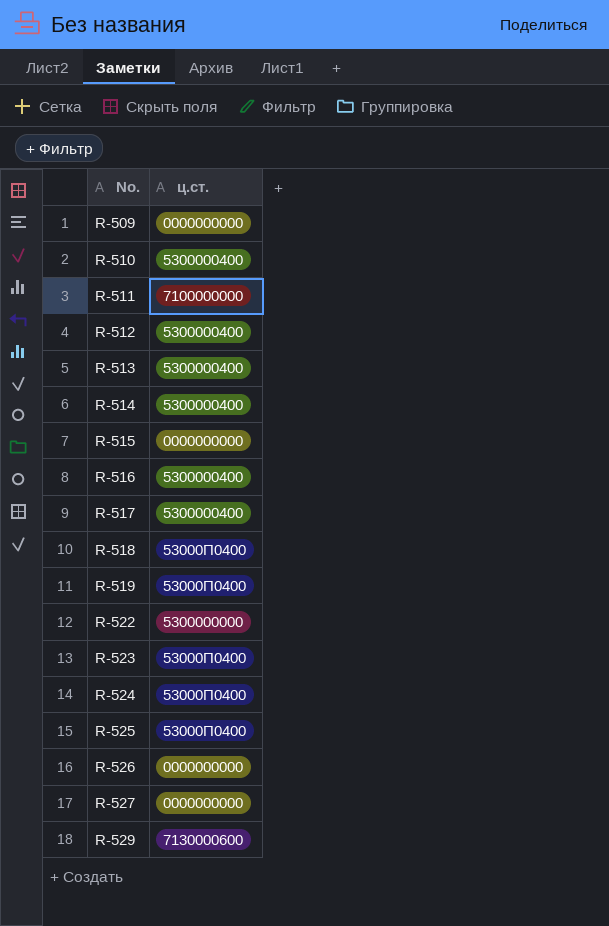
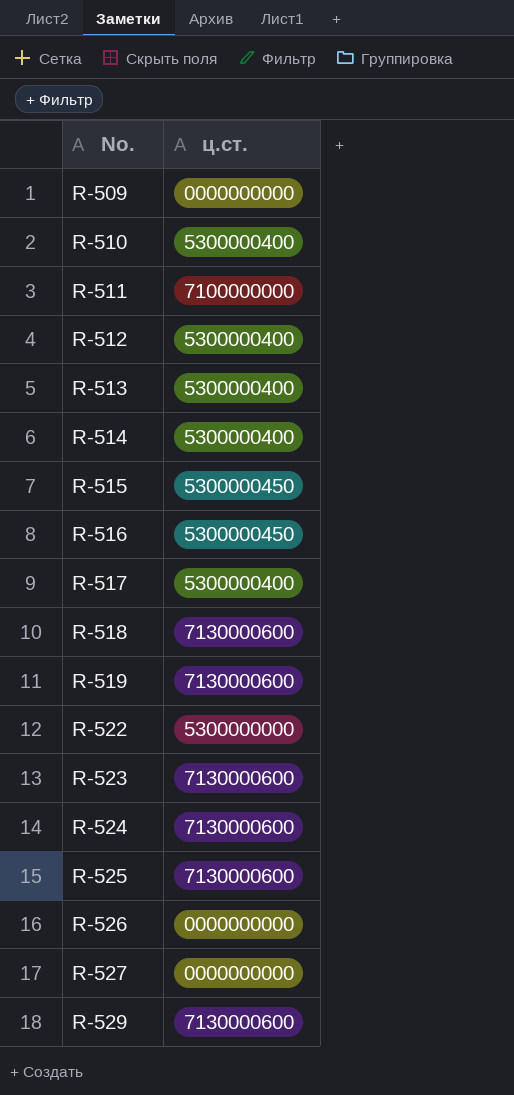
R-515 | ц.ст.: 0000000000 -> 5300000450
R-516 | ц.ст.: 5300000400 -> 5300000450
R-518 | ц.ст.: 53000П0400 -> 7130000600
R-519 | ц.ст.: 53000П0400 -> 7130000600
R-523 | ц.ст.: 53000П0400 -> 7130000600
R-524 | ц.ст.: 53000П0400 -> 7130000600
R-525 | ц.ст.: 53000П0400 -> 7130000600

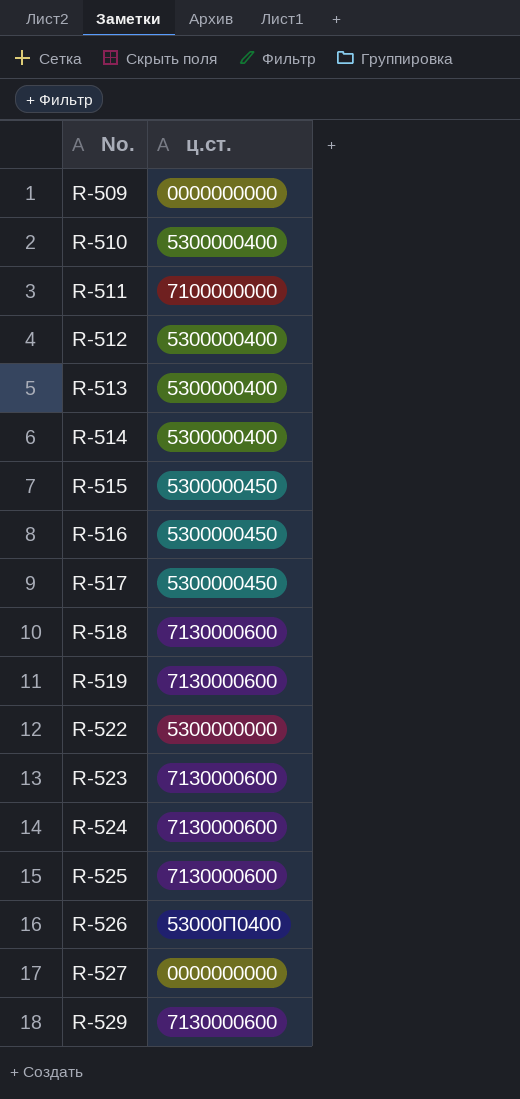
R-517 | ц.ст.: 5300000400 -> 5300000450
R-526 | ц.ст.: 0000000000 -> 53000П0400

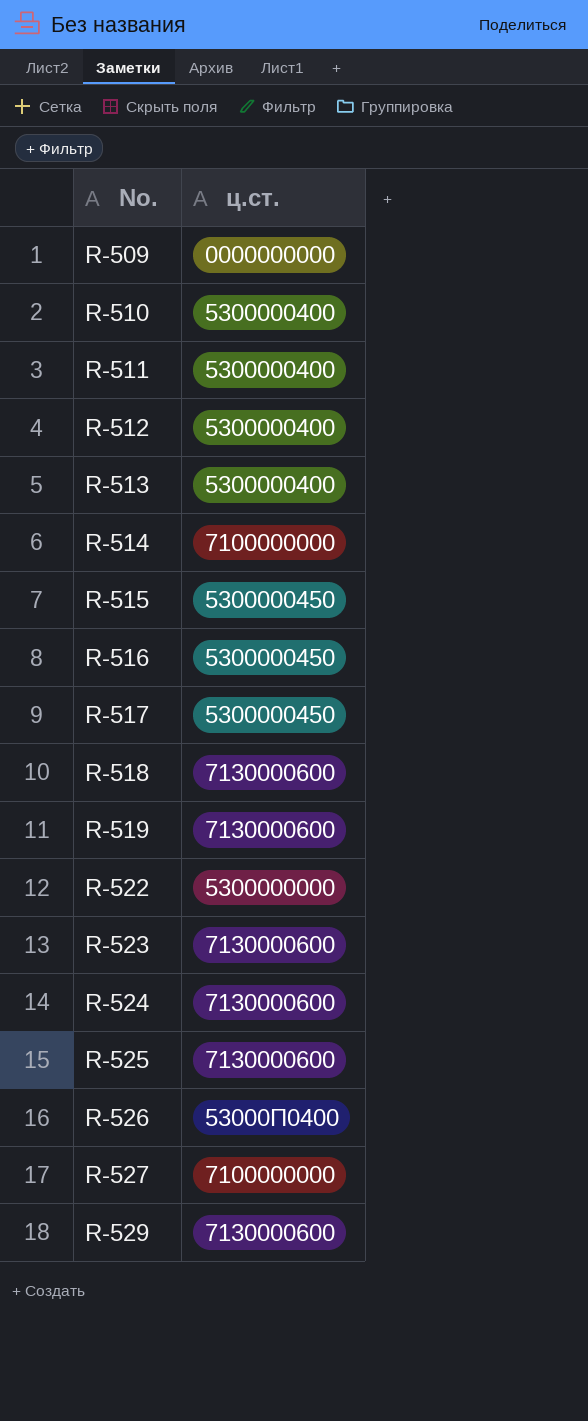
R-511 | ц.ст.: 7100000000 -> 5300000400
R-514 | ц.ст.: 5300000400 -> 7100000000
R-527 | ц.ст.: 0000000000 -> 7100000000

